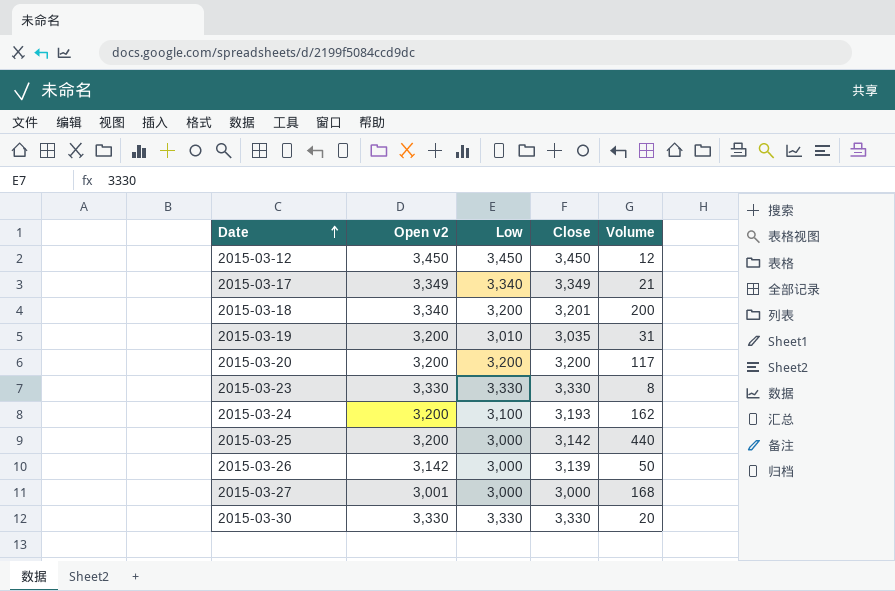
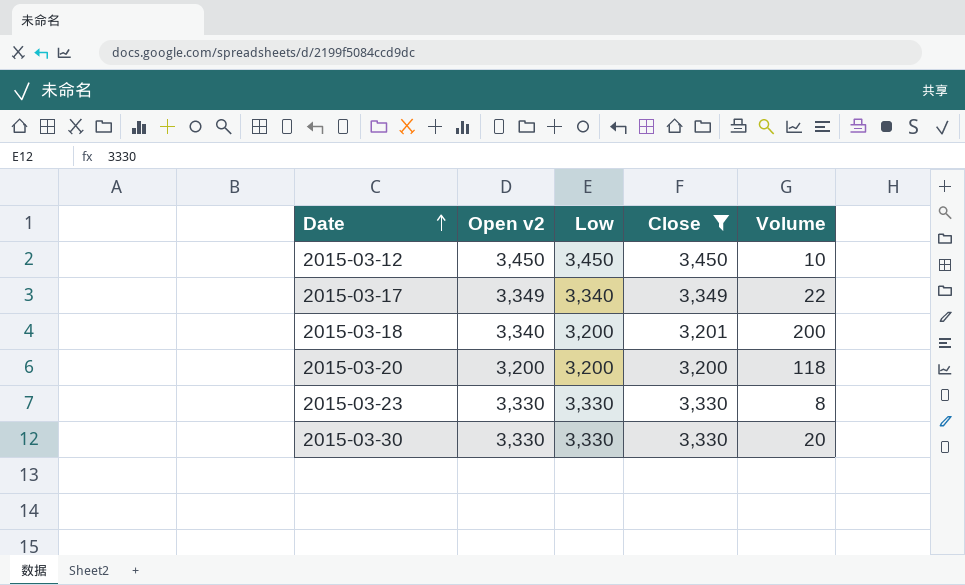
filter: none -> Close >= 3,200
2015-03-12 | Volume: 12 -> 10
2015-03-17 | Volume: 21 -> 22
2015-03-20 | Volume: 117 -> 118

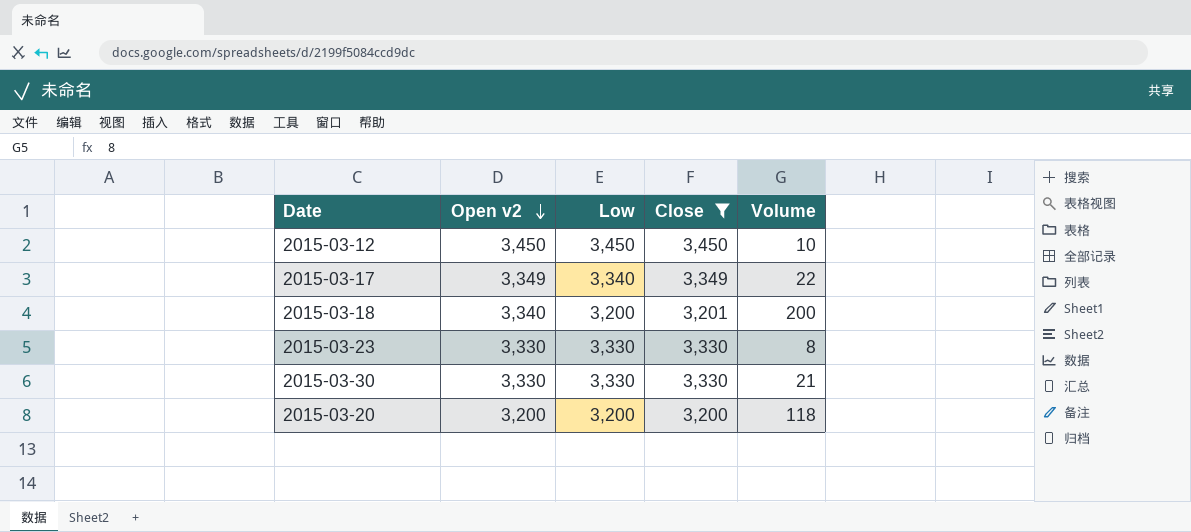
row order: Date ascending -> Open v2 descending
2015-03-30 | Volume: 20 -> 21

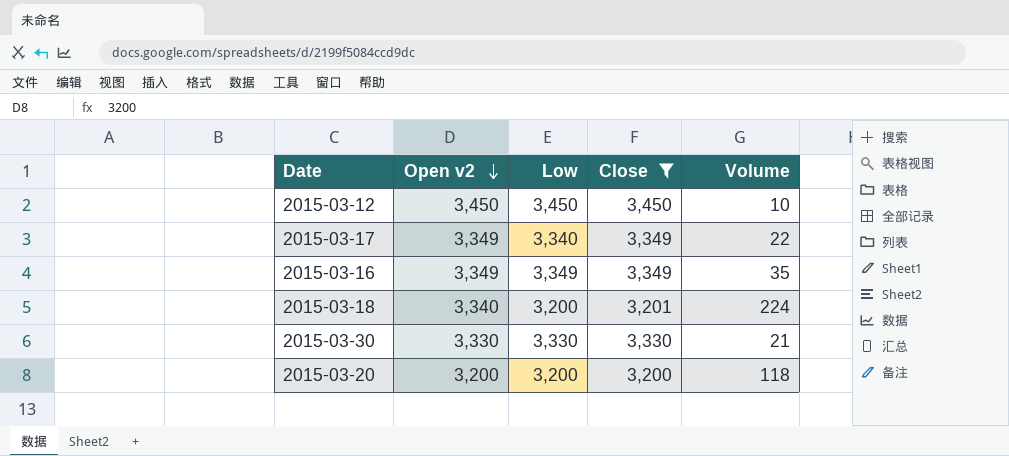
row 2015-03-23: 3,330 | 3,330 | 3,330 | 8 -> none
row 2015-03-16: none -> 3,349 | 3,349 | 3,349 | 35
2015-03-18 | Volume: 200 -> 224

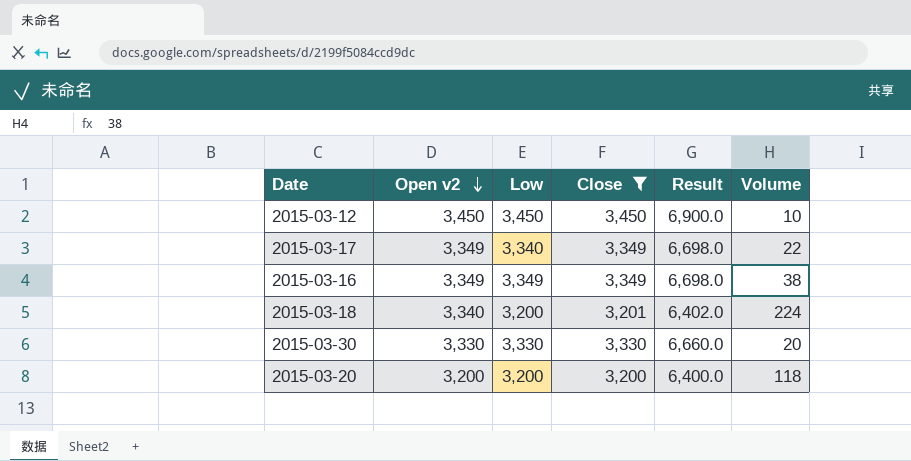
column Result | formula: none -> [Close] * 2
2015-03-16 | Volume: 35 -> 38
2015-03-30 | Volume: 21 -> 20

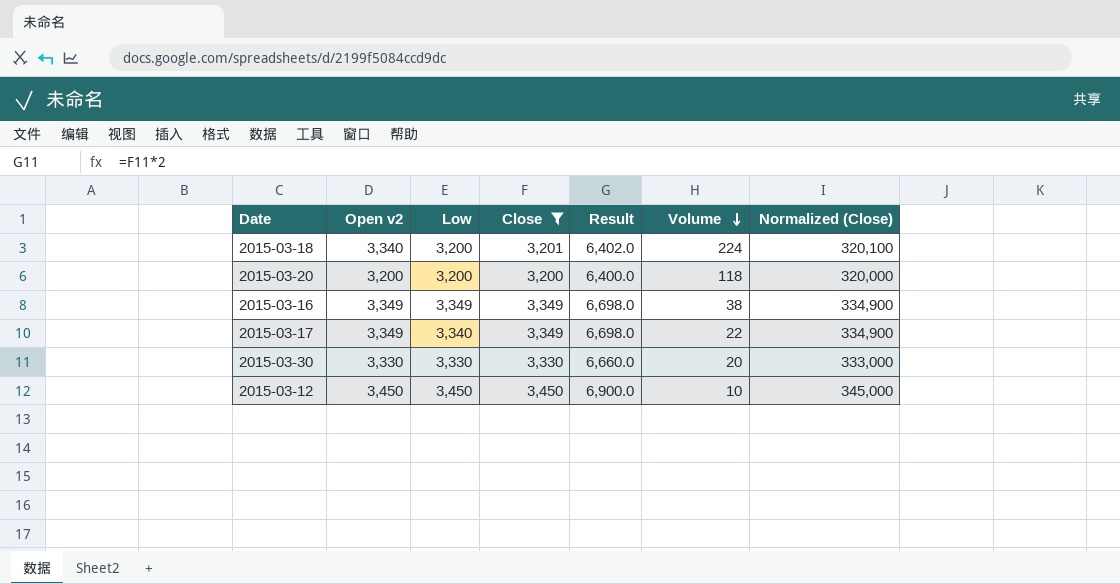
row order: Open v2 descending -> Volume descending
column Normalized (Close) | formula: none -> [Close] * 100

